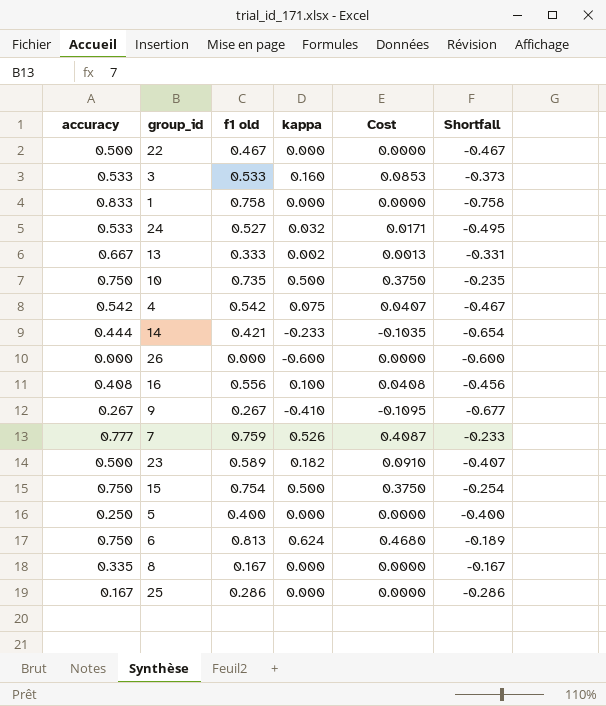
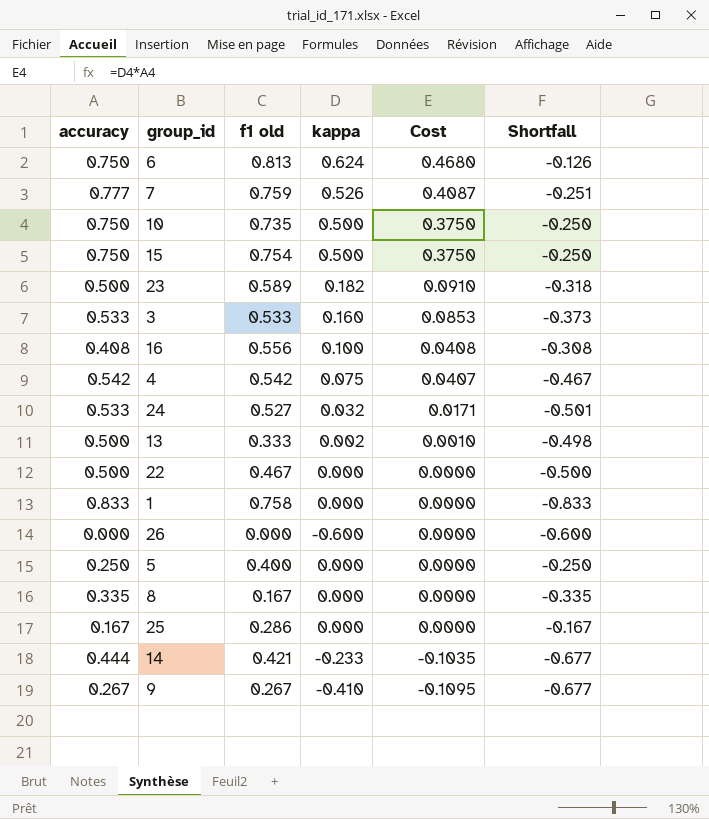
row order: none -> Cost descending
column Shortfall | formula: [kappa] - [f1 old] -> [kappa] - [accuracy]
13 | accuracy: 0.667 -> 0.500
13 | Cost: 0.0013 -> 0.0010

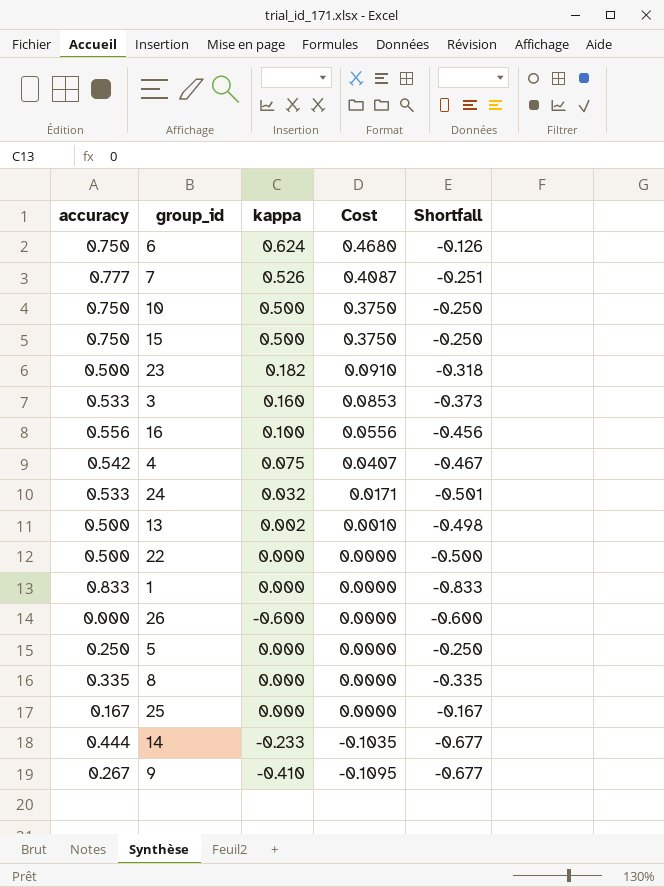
column f1 old | position: 3 -> none
16 | accuracy: 0.408 -> 0.556
16 | Cost: 0.0408 -> 0.0556
16 | Shortfall: -0.308 -> -0.456

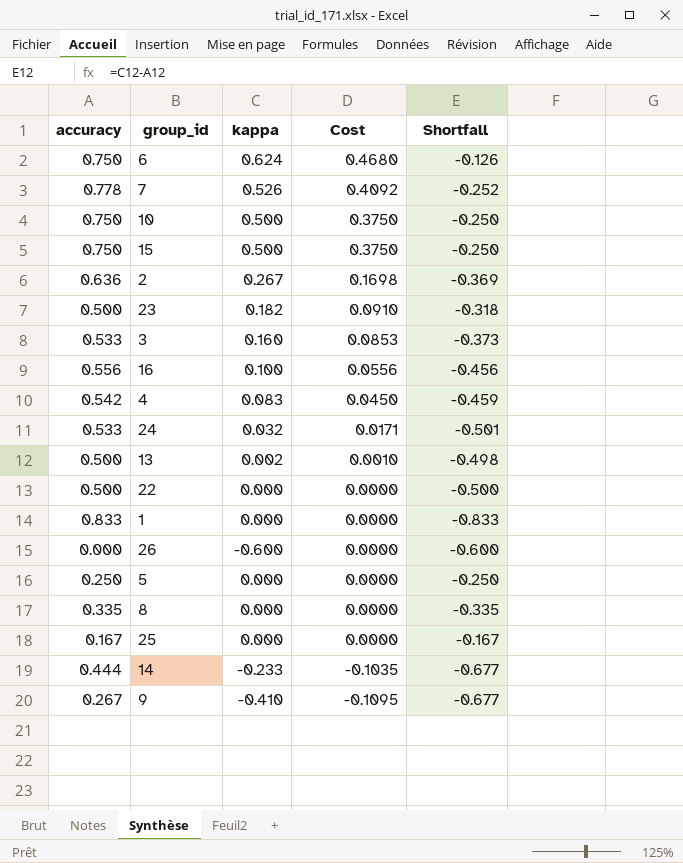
7 | accuracy: 0.777 -> 0.778
7 | Cost: 0.4087 -> 0.4092
7 | Shortfall: -0.251 -> -0.252
row 2: none -> 0.636 | 0.267 | 0.1698 | -0.369
4 | kappa: 0.075 -> 0.083
4 | Cost: 0.0407 -> 0.0450
4 | Shortfall: -0.467 -> -0.459

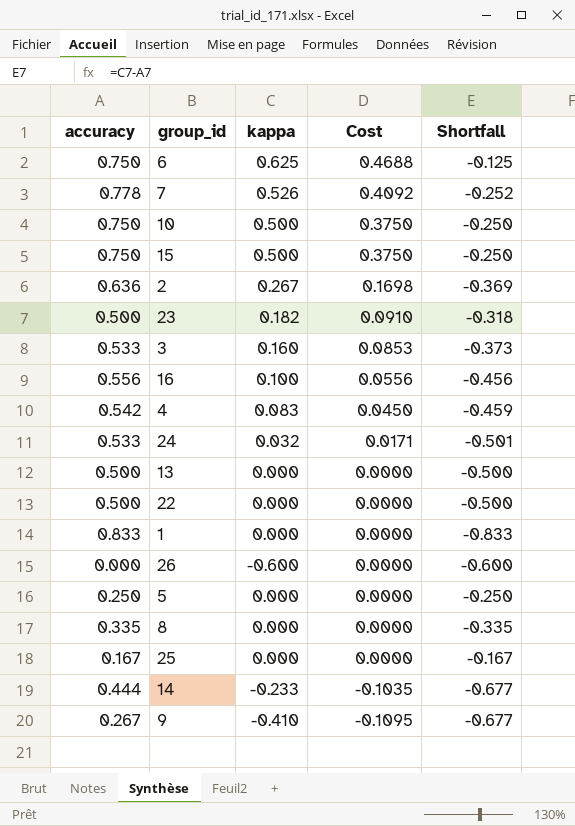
6 | kappa: 0.624 -> 0.625
6 | Cost: 0.4680 -> 0.4688
6 | Shortfall: -0.126 -> -0.125
13 | kappa: 0.002 -> 0.000
13 | Cost: 0.0010 -> 0.0000
13 | Shortfall: -0.498 -> -0.500

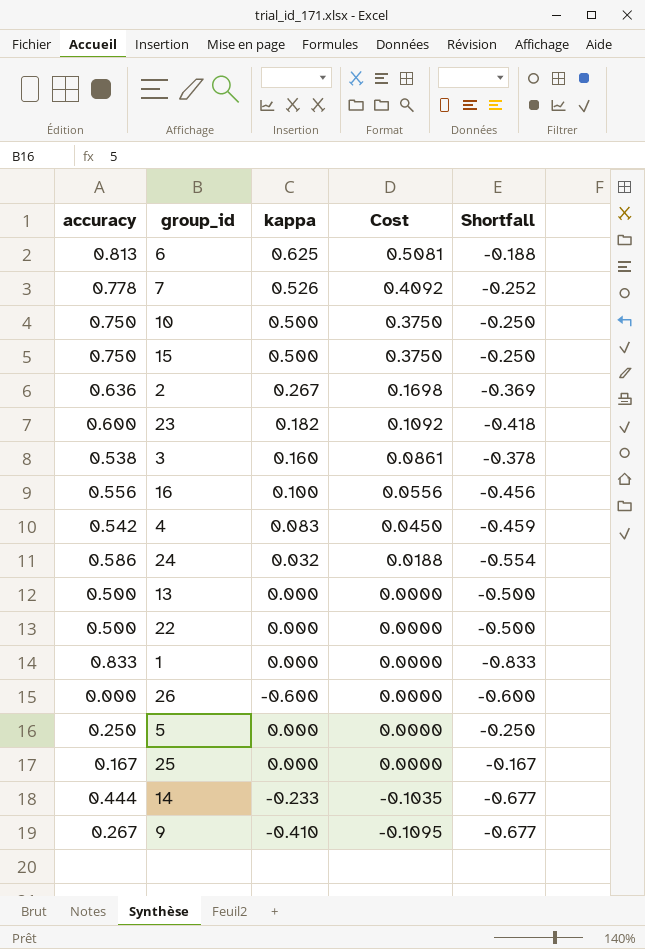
row 8: 0.335 | 0.000 | 0.0000 | -0.335 -> none
6 | accuracy: 0.750 -> 0.813
6 | Cost: 0.4688 -> 0.5081
6 | Shortfall: -0.125 -> -0.188
23 | accuracy: 0.500 -> 0.600
23 | Cost: 0.0910 -> 0.1092
23 | Shortfall: -0.318 -> -0.418
3 | accuracy: 0.533 -> 0.538
3 | Cost: 0.0853 -> 0.0861
3 | Shortfall: -0.373 -> -0.378
24 | accuracy: 0.533 -> 0.586
24 | Cost: 0.0171 -> 0.0188
24 | Shortfall: -0.501 -> -0.554

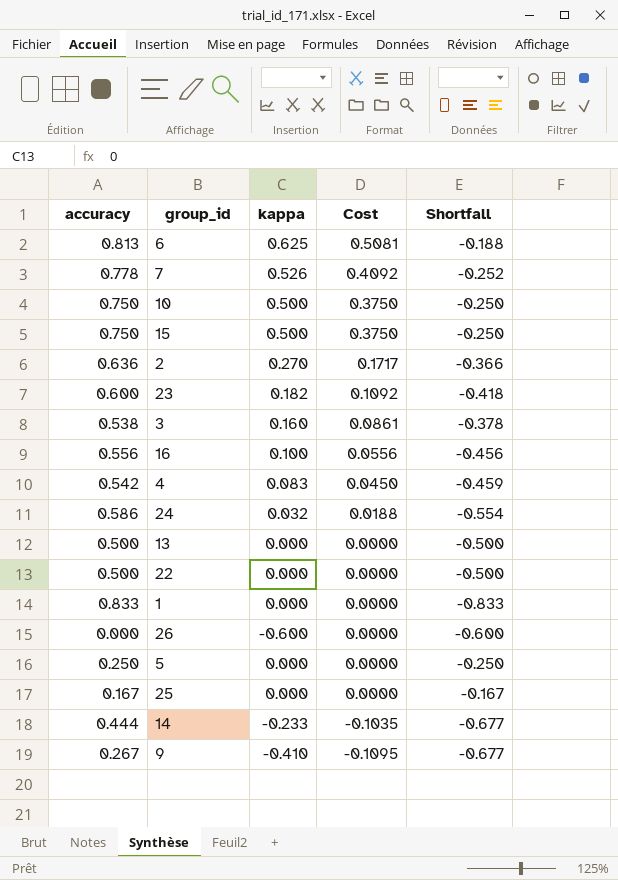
2 | kappa: 0.267 -> 0.270
2 | Cost: 0.1698 -> 0.1717
2 | Shortfall: -0.369 -> -0.366

